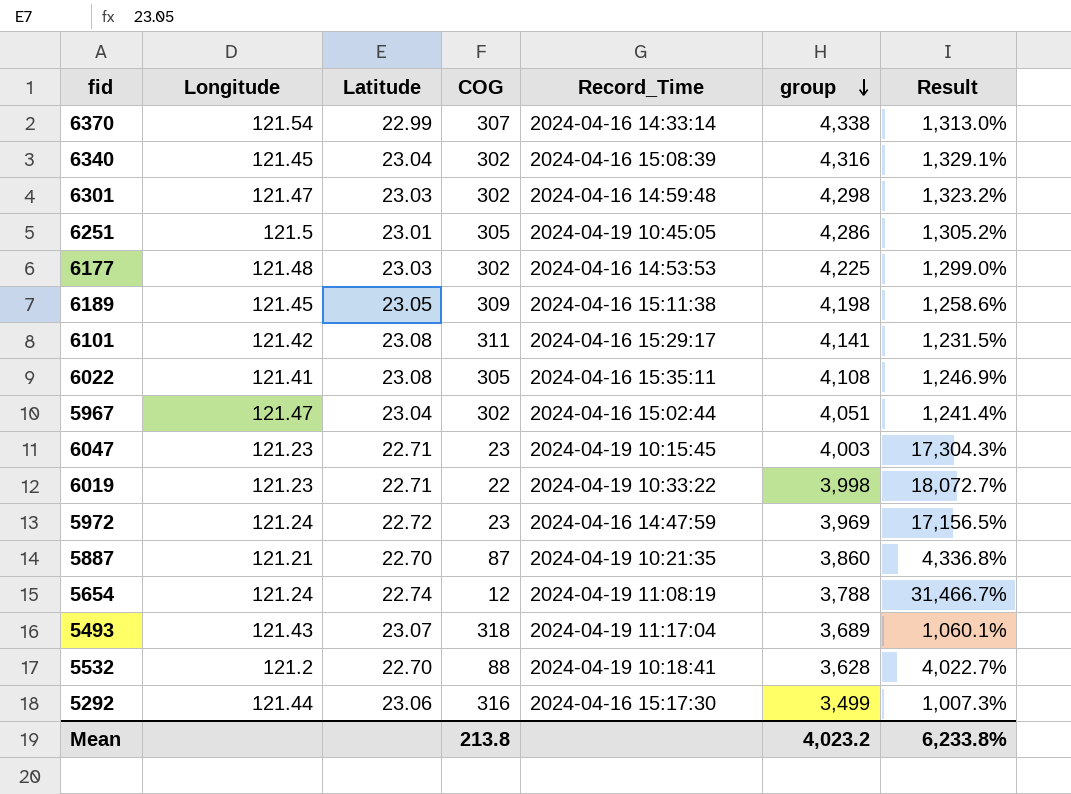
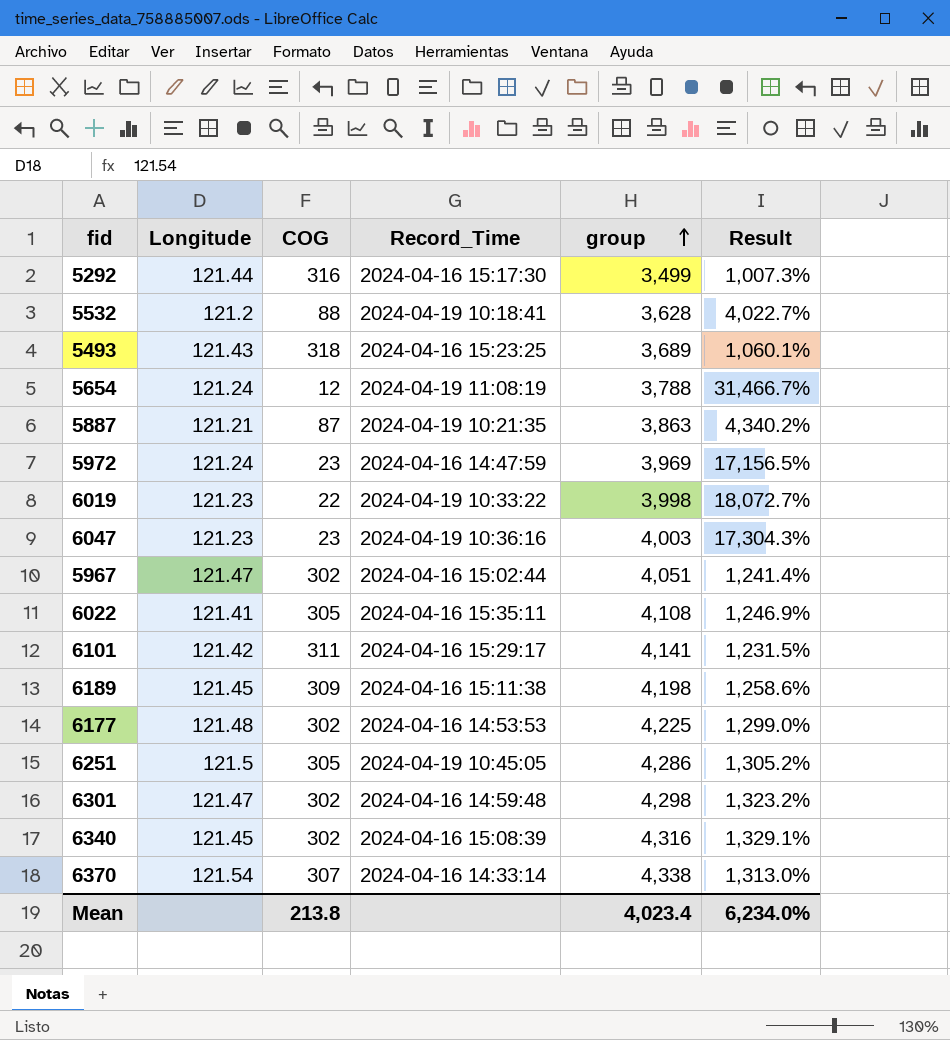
row order: group descending -> group ascending
column Latitude | position: 3 -> none
5493 | Record_Time: 2024-04-19 11:17:04 -> 2024-04-16 15:23:25
5887 | group: 3,860 -> 3,863
5887 | Result: 4,336.8% -> 4,340.2%
6047 | Record_Time: 2024-04-19 10:15:45 -> 2024-04-19 10:36:16
Mean | group: 4,023.2 -> 4,023.4
Mean | Result: 6,233.8% -> 6,234.0%

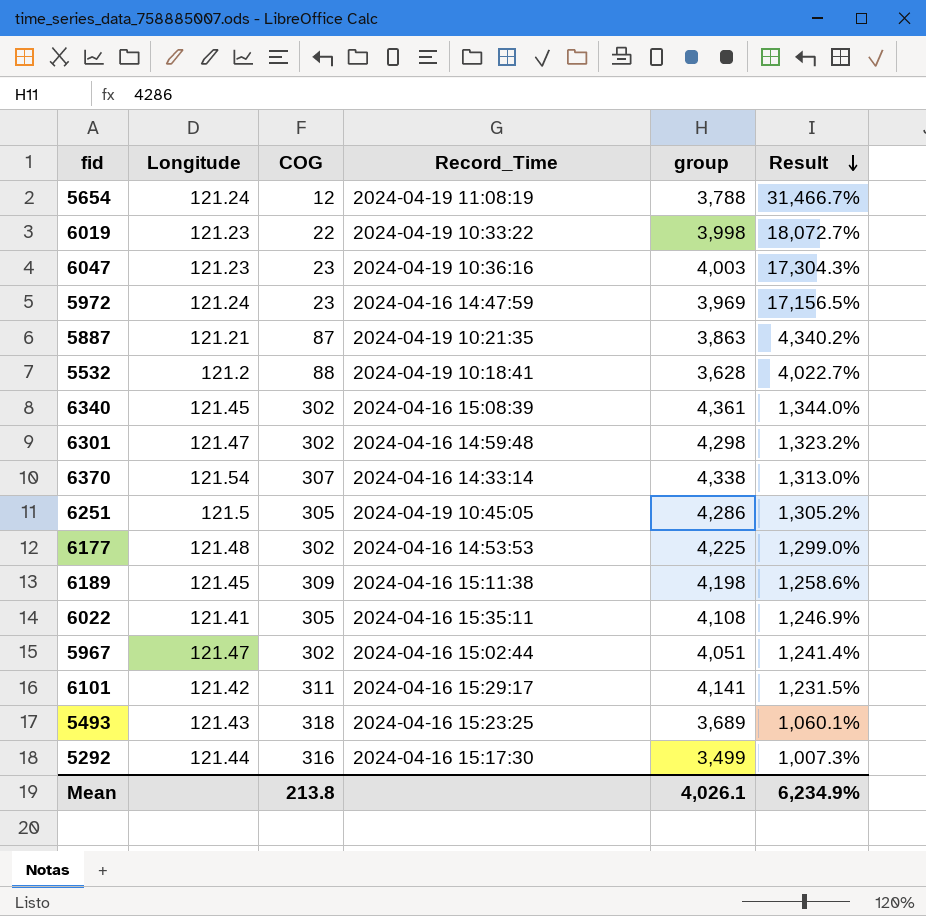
row order: group ascending -> Result descending
6340 | group: 4,316 -> 4,361
6340 | Result: 1,329.1% -> 1,344.0%
Mean | group: 4,023.4 -> 4,026.1
Mean | Result: 6,234.0% -> 6,234.9%

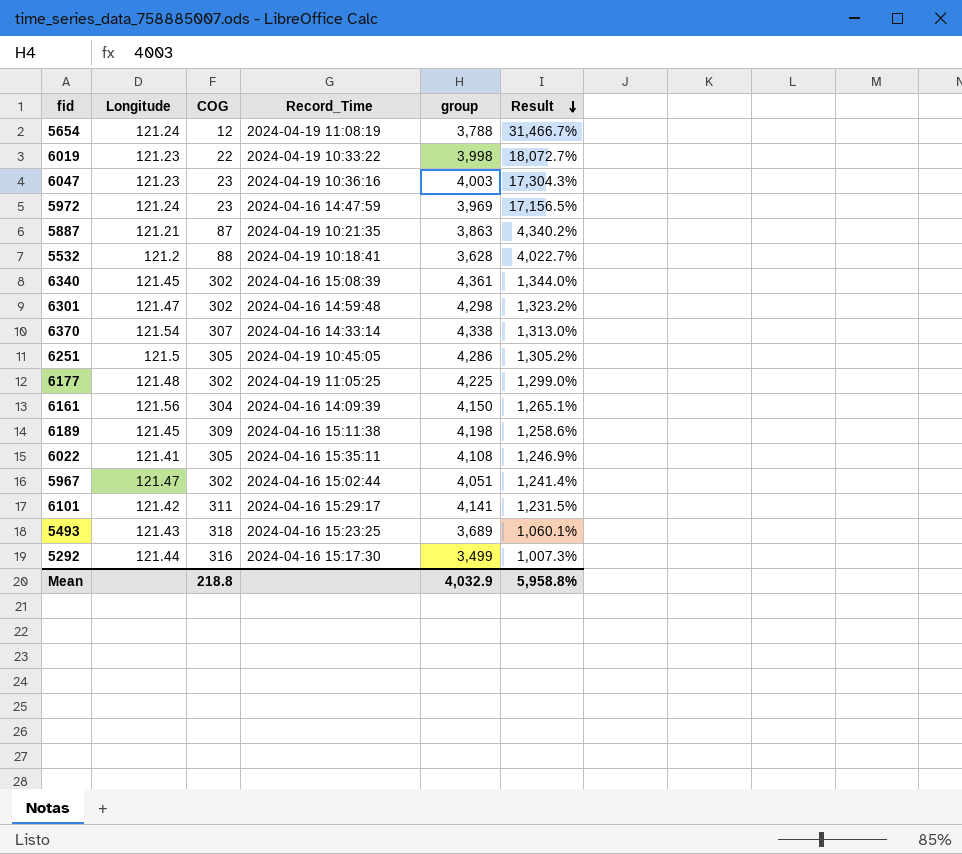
6177 | Record_Time: 2024-04-16 14:53:53 -> 2024-04-19 11:05:25
row 6161: none -> 121.56 | 304 | 2024-04-16 14:09:39 | 4,150 | 1,265.1%
Mean | COG: 213.8 -> 218.8
Mean | group: 4,026.1 -> 4,032.9
Mean | Result: 6,234.9% -> 5,958.8%

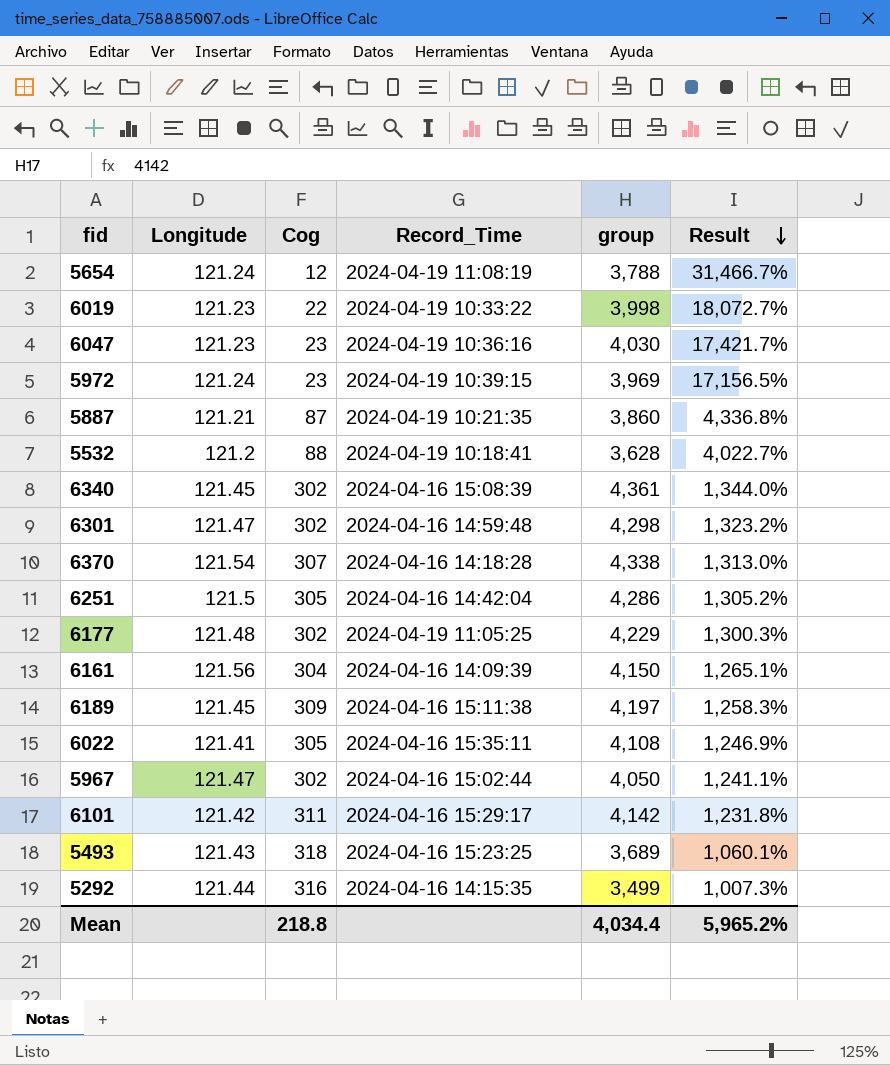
column name: COG -> Cog
6047 | group: 4,003 -> 4,030
6047 | Result: 17,304.3% -> 17,421.7%
5972 | Record_Time: 2024-04-16 14:47:59 -> 2024-04-19 10:39:15
5887 | group: 3,863 -> 3,860
5887 | Result: 4,340.2% -> 4,336.8%
6370 | Record_Time: 2024-04-16 14:33:14 -> 2024-04-16 14:18:28
6251 | Record_Time: 2024-04-19 10:45:05 -> 2024-04-16 14:42:04
6177 | group: 4,225 -> 4,229
6177 | Result: 1,299.0% -> 1,300.3%
6189 | group: 4,198 -> 4,197
6189 | Result: 1,258.6% -> 1,258.3%
5967 | group: 4,051 -> 4,050
5967 | Result: 1,241.4% -> 1,241.1%
6101 | group: 4,141 -> 4,142
6101 | Result: 1,231.5% -> 1,231.8%
5292 | Record_Time: 2024-04-16 15:17:30 -> 2024-04-16 14:15:35
Mean | group: 4,032.9 -> 4,034.4
Mean | Result: 5,958.8% -> 5,965.2%

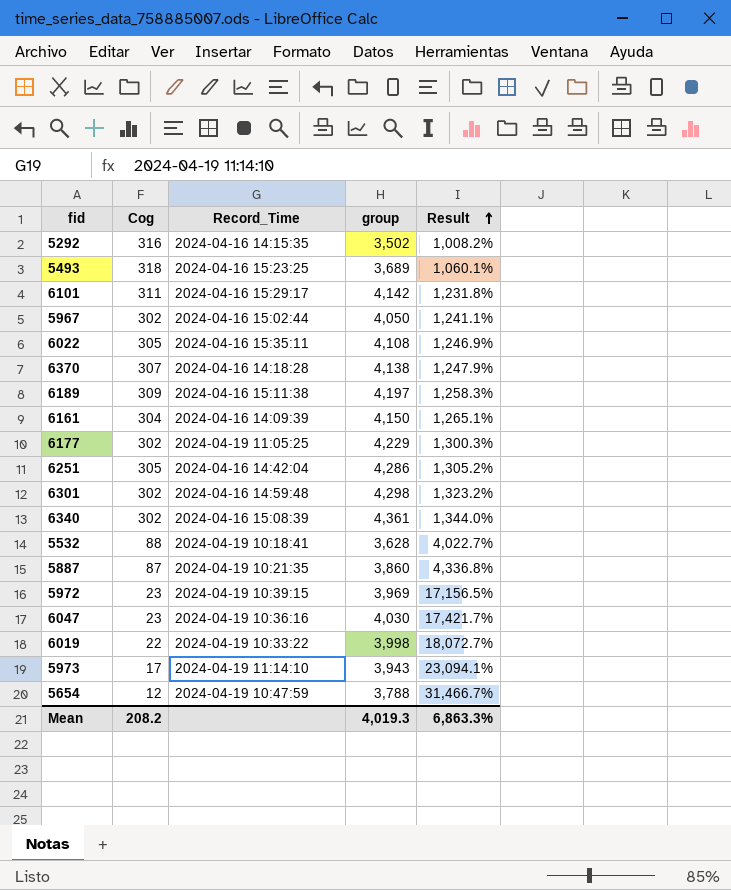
row order: Result descending -> Result ascending
column Longitude | position: 2 -> none
5292 | group: 3,499 -> 3,502
5292 | Result: 1,007.3% -> 1,008.2%
6370 | group: 4,338 -> 4,138
6370 | Result: 1,313.0% -> 1,247.9%
row 5973: none -> 17 | 2024-04-19 11:14:10 | 3,943 | 23,094.1%
5654 | Record_Time: 2024-04-19 11:08:19 -> 2024-04-19 10:47:59
Mean | Cog: 218.8 -> 208.2
Mean | group: 4,034.4 -> 4,019.3
Mean | Result: 5,965.2% -> 6,863.3%

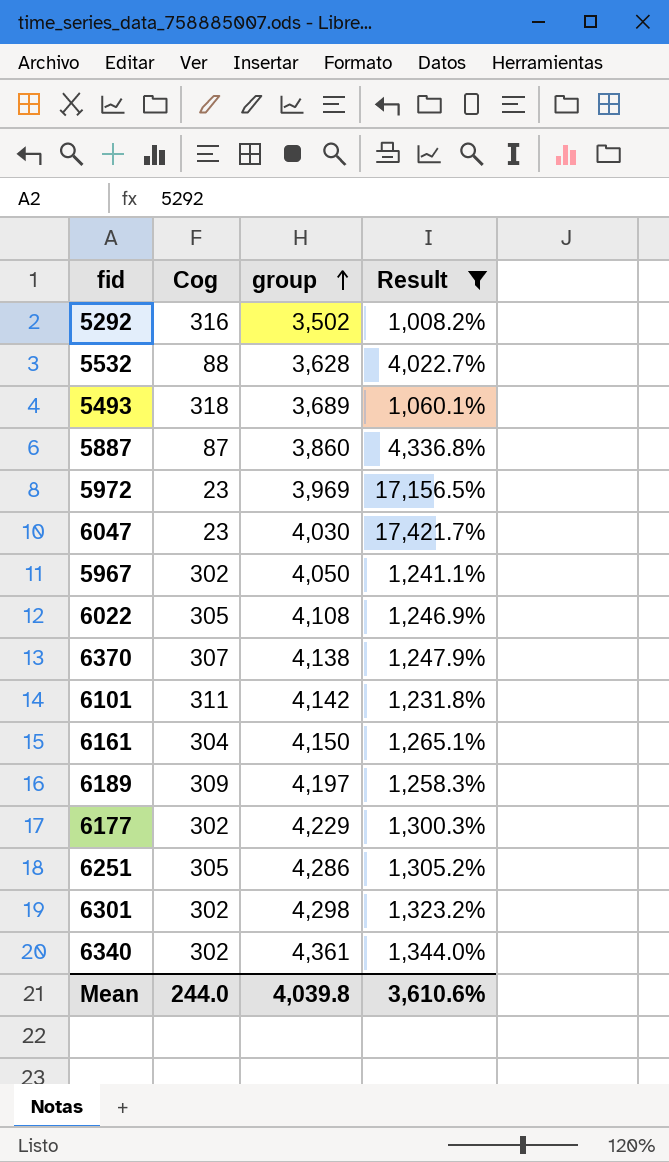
filter: none -> Result <= 17,421.7%
row order: Result ascending -> group ascending
column Record_Time | position: 3 -> none
Mean | Cog: 208.2 -> 244.0
Mean | group: 4,019.3 -> 4,039.8
Mean | Result: 6,863.3% -> 3,610.6%

